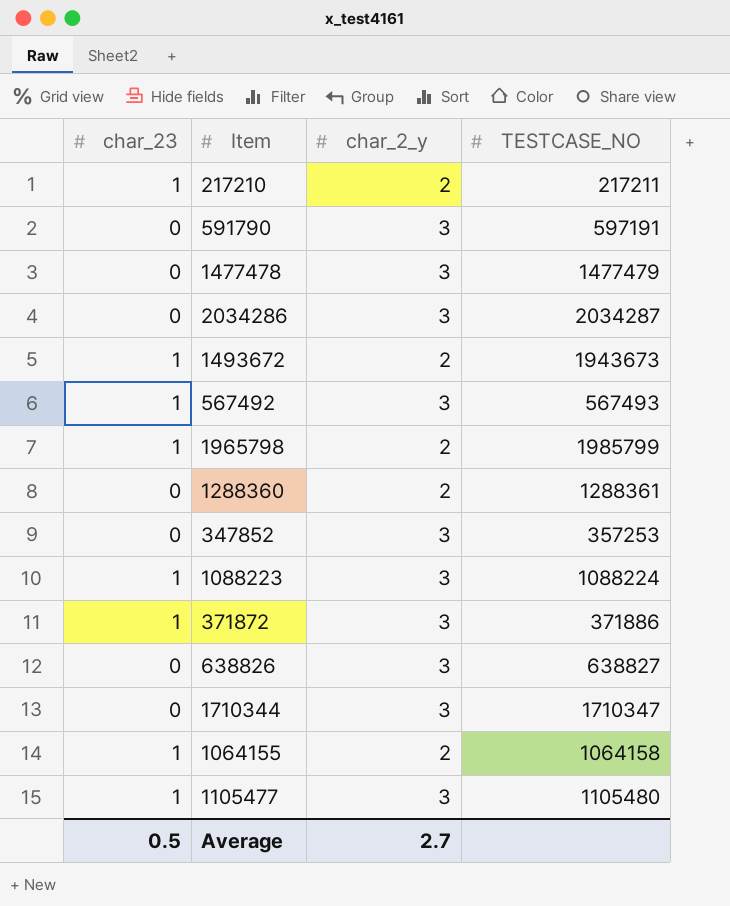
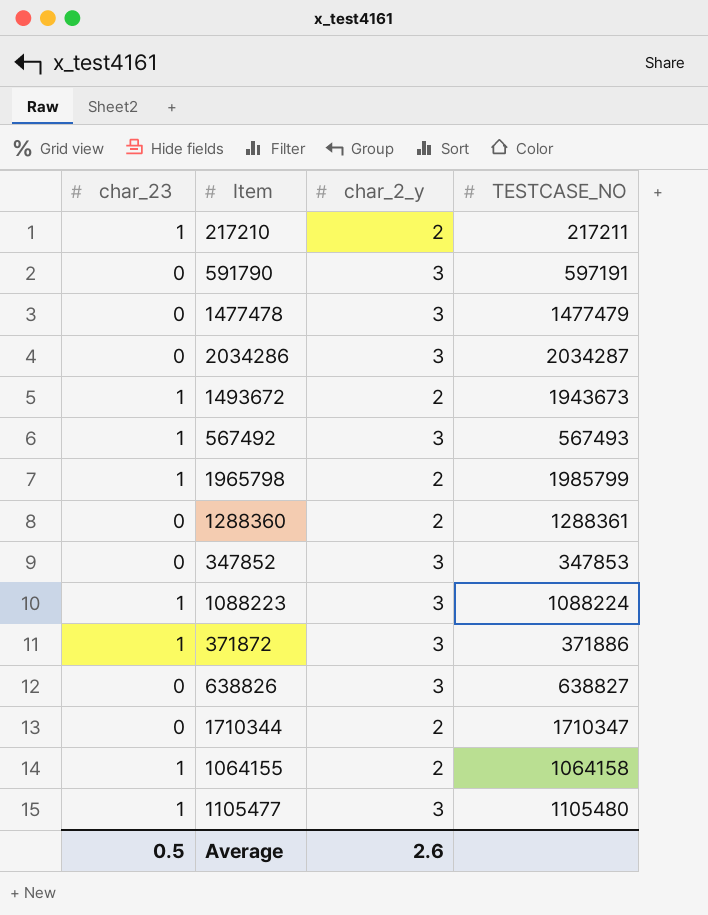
347852 | TESTCASE_NO: 357253 -> 347853
1710344 | char_2_y: 3 -> 2
Average | char_2_y: 2.7 -> 2.6

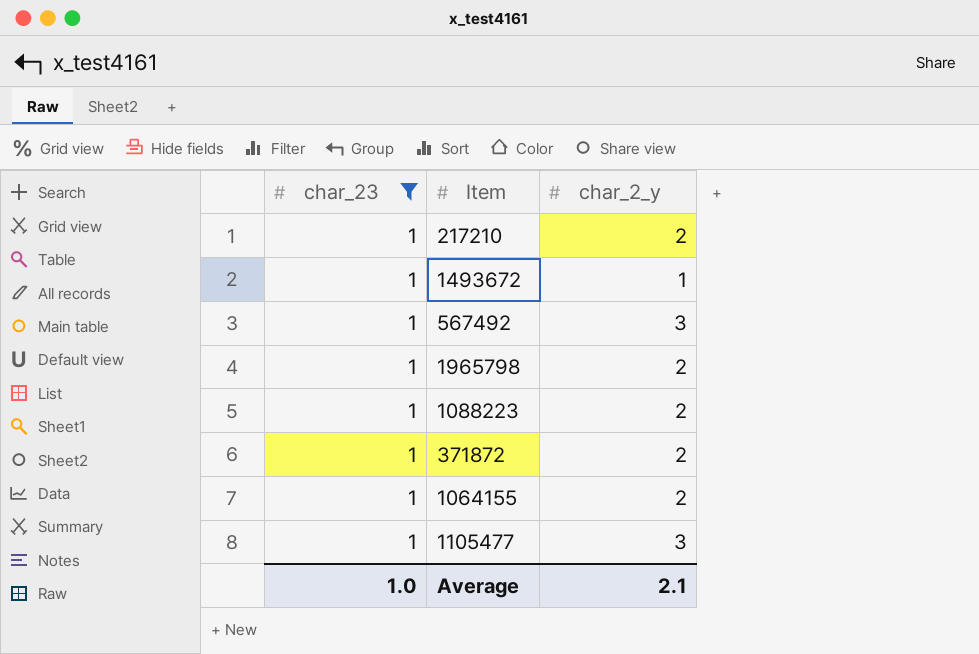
filter: none -> char_23 = 1
column TESTCASE_NO | position: 4 -> none
1493672 | char_2_y: 2 -> 1
1088223 | char_2_y: 3 -> 2
371872 | char_2_y: 3 -> 2
Average | char_23: 0.5 -> 1.0
Average | char_2_y: 2.6 -> 2.1

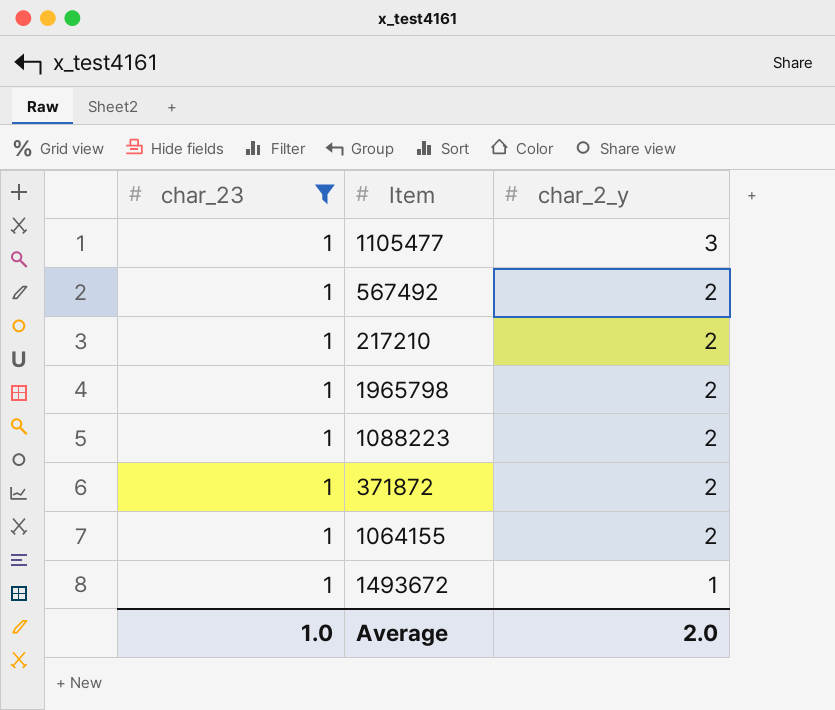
row order: none -> char_2_y descending
567492 | char_2_y: 3 -> 2
Average | char_2_y: 2.1 -> 2.0

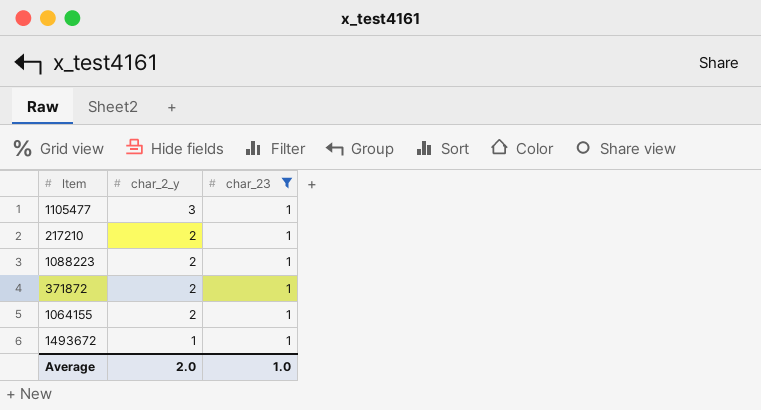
column char_23 | position: 1 -> 3
row 567492: 1 | 2 -> none
row 1965798: 1 | 2 -> none

